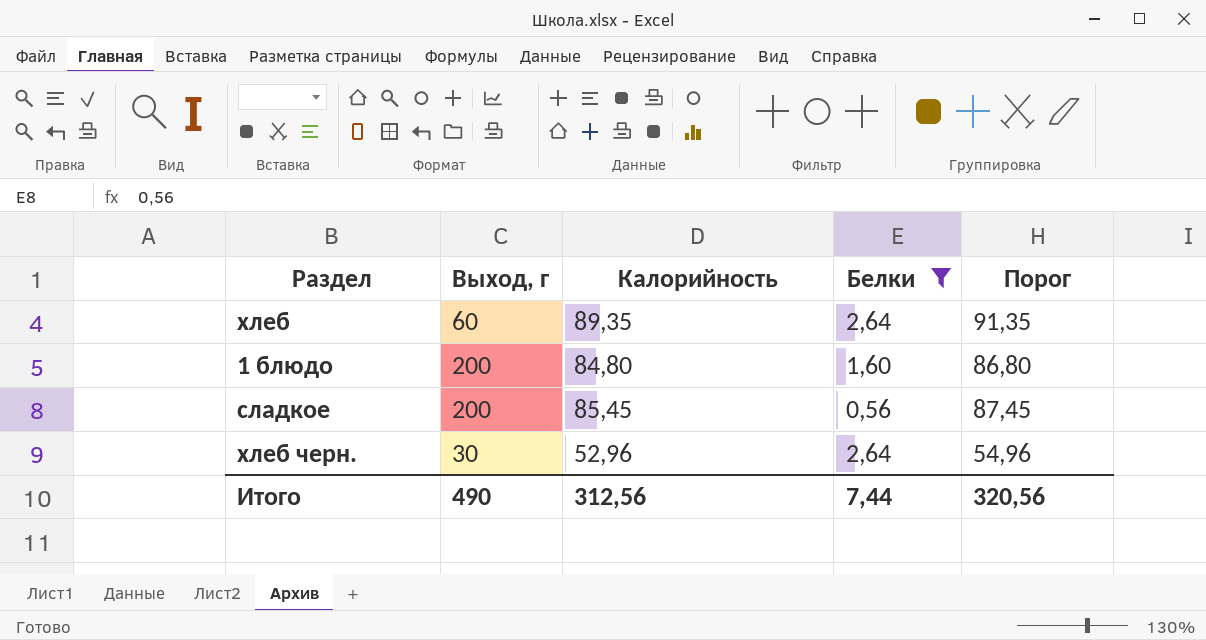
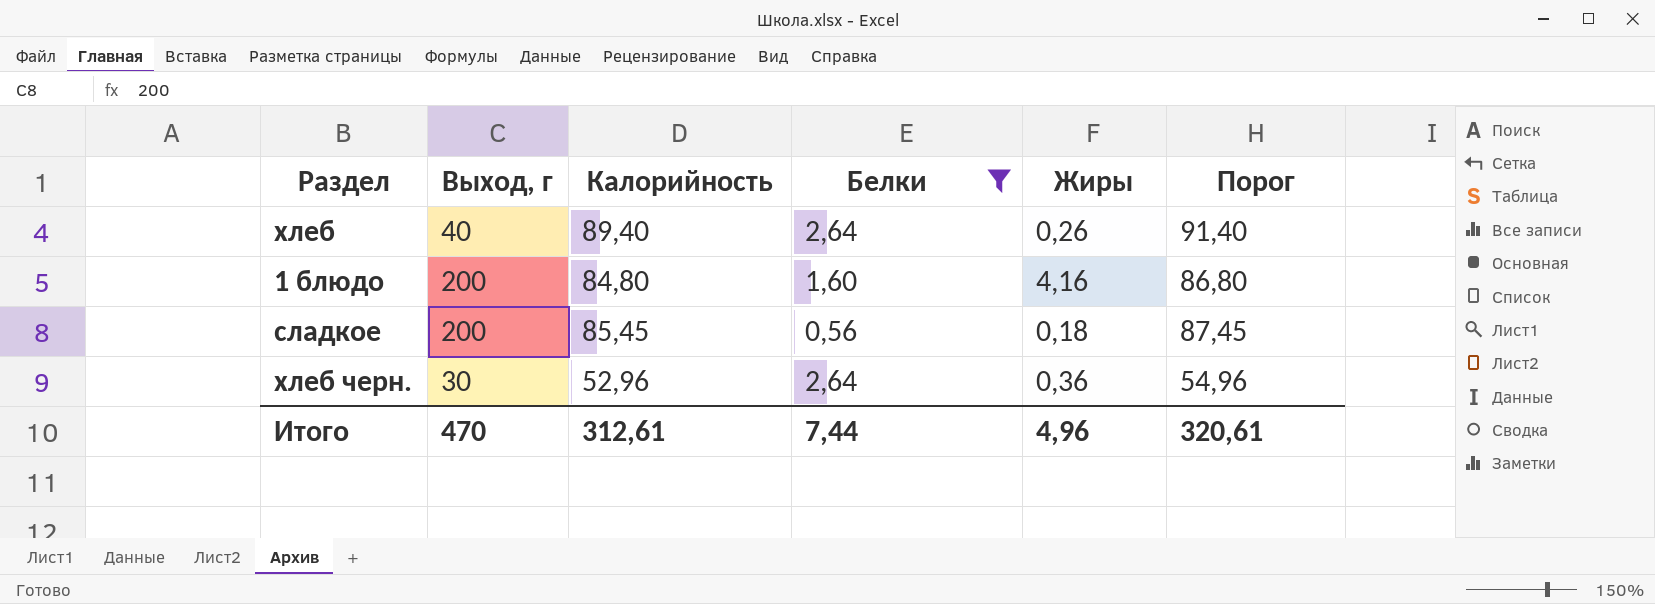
column Жиры | position: none -> 5
хлеб | Выход, г: 60 -> 40
хлеб | Калорийность: 89,35 -> 89,40
хлеб | Порог: 91,35 -> 91,40
Итого | Выход, г: 490 -> 470
Итого | Калорийность: 312,56 -> 312,61
Итого | Порог: 320,56 -> 320,61

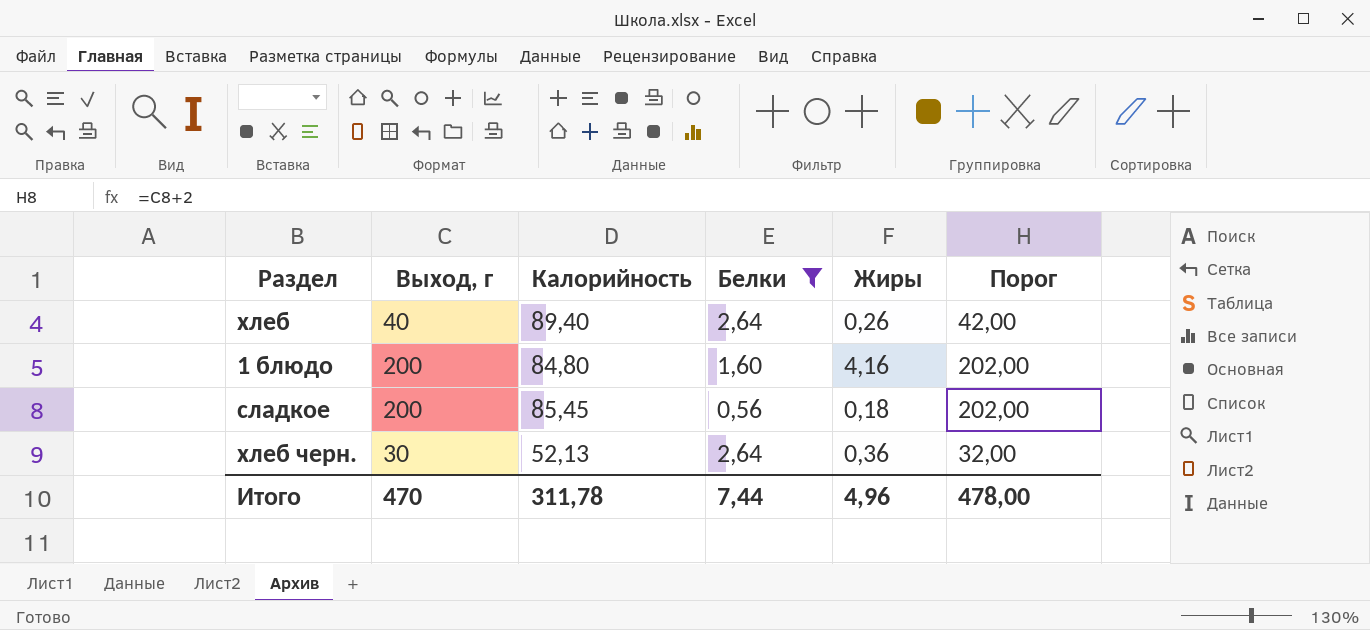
column Порог | formula: [Калорийность] + 2 -> [Выход, г] + 2
хлеб черн. | Калорийность: 52,96 -> 52,13
Итого | Калорийность: 312,61 -> 311,78
Итого | Порог: 320,61 -> 478,00

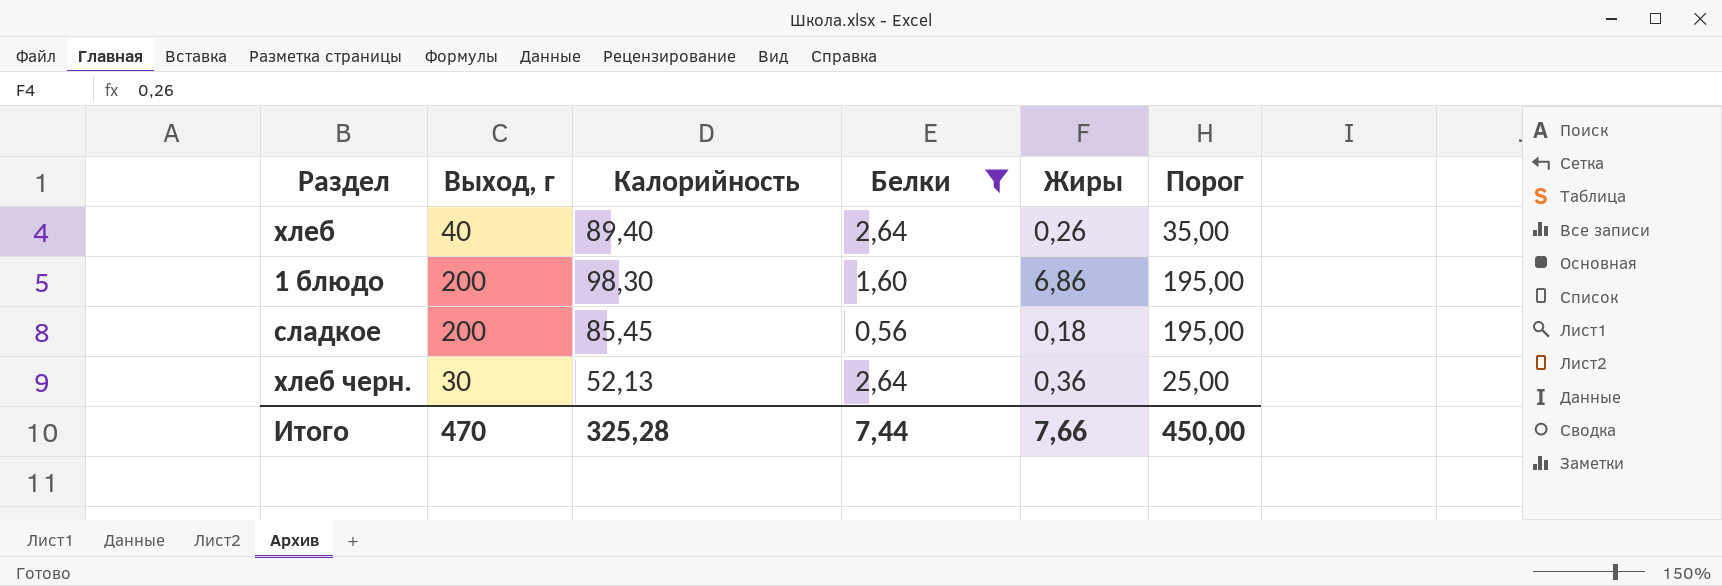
column Порог | formula: [Выход, г] + 2 -> [Выход, г] - 5
1 блюдо | Калорийность: 84,80 -> 98,30
1 блюдо | Жиры: 4,16 -> 6,86
Итого | Калорийность: 311,78 -> 325,28
Итого | Жиры: 4,96 -> 7,66
Итого | Порог: 478,00 -> 450,00

